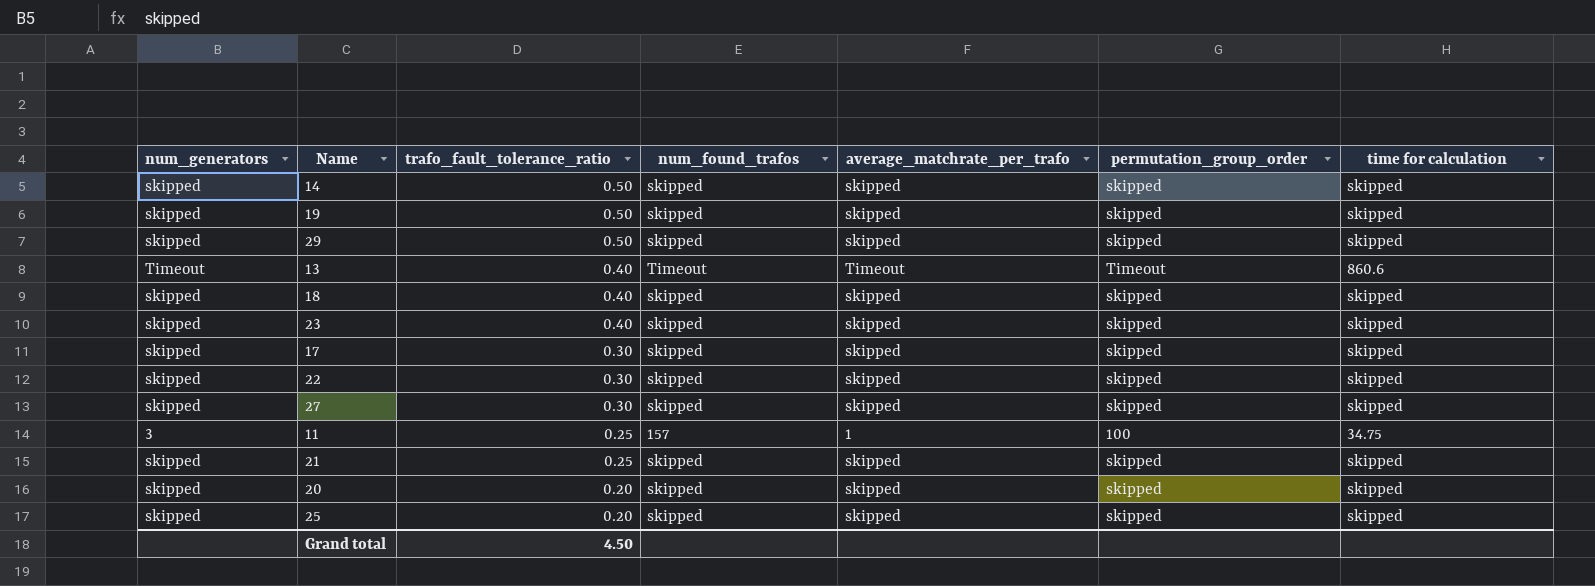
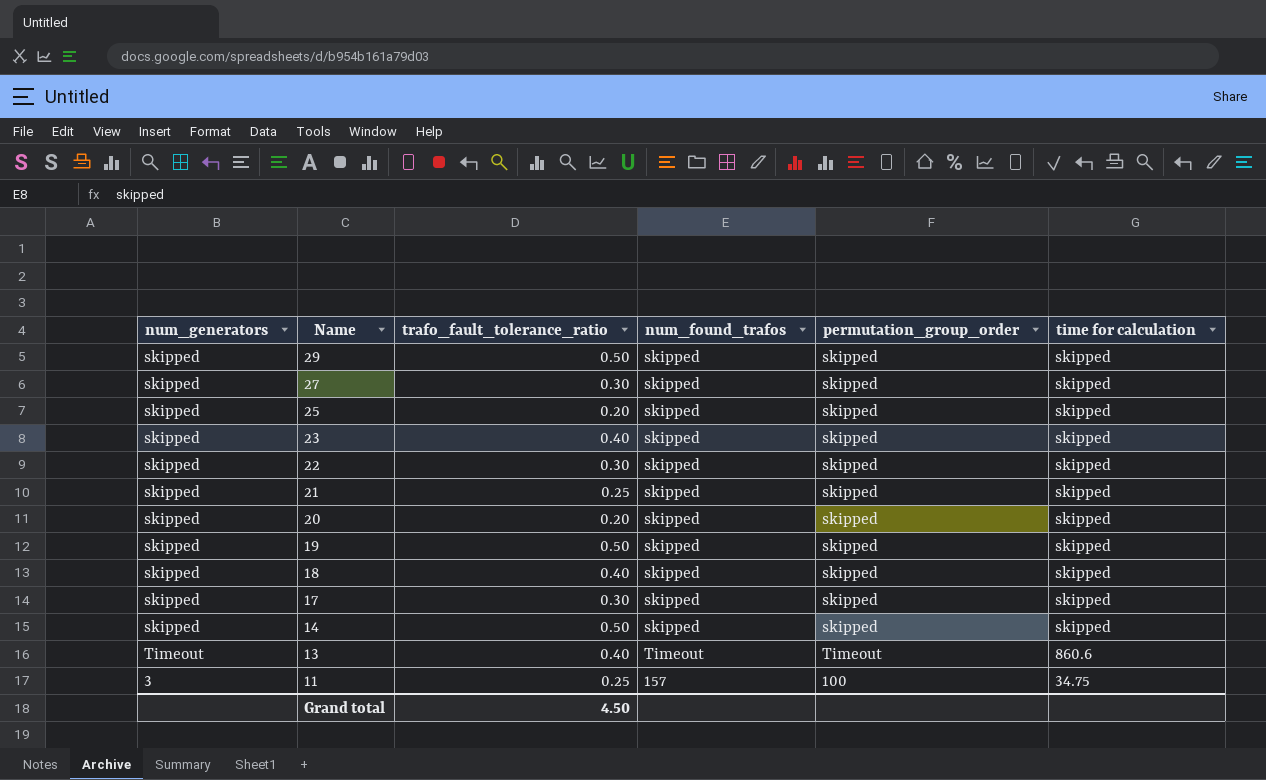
row order: trafo_fault_tolerance_ratio descending -> Name descending
column average_matchrate_per_trafo | position: 5 -> none

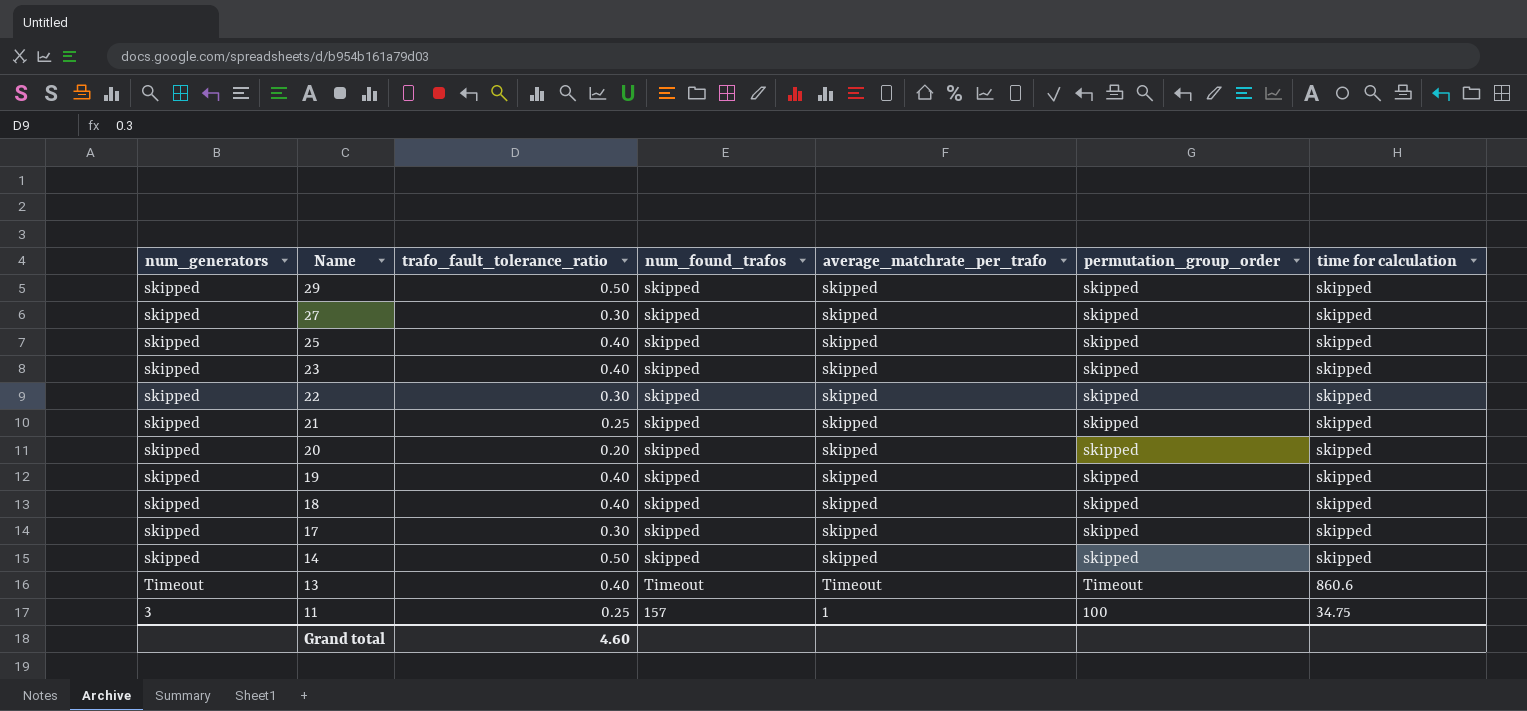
column average_matchrate_per_trafo | position: none -> 5
25 | trafo_fault_tolerance_ratio: 0.20 -> 0.40
19 | trafo_fault_tolerance_ratio: 0.50 -> 0.40
Grand total | trafo_fault_tolerance_ratio: 4.50 -> 4.60

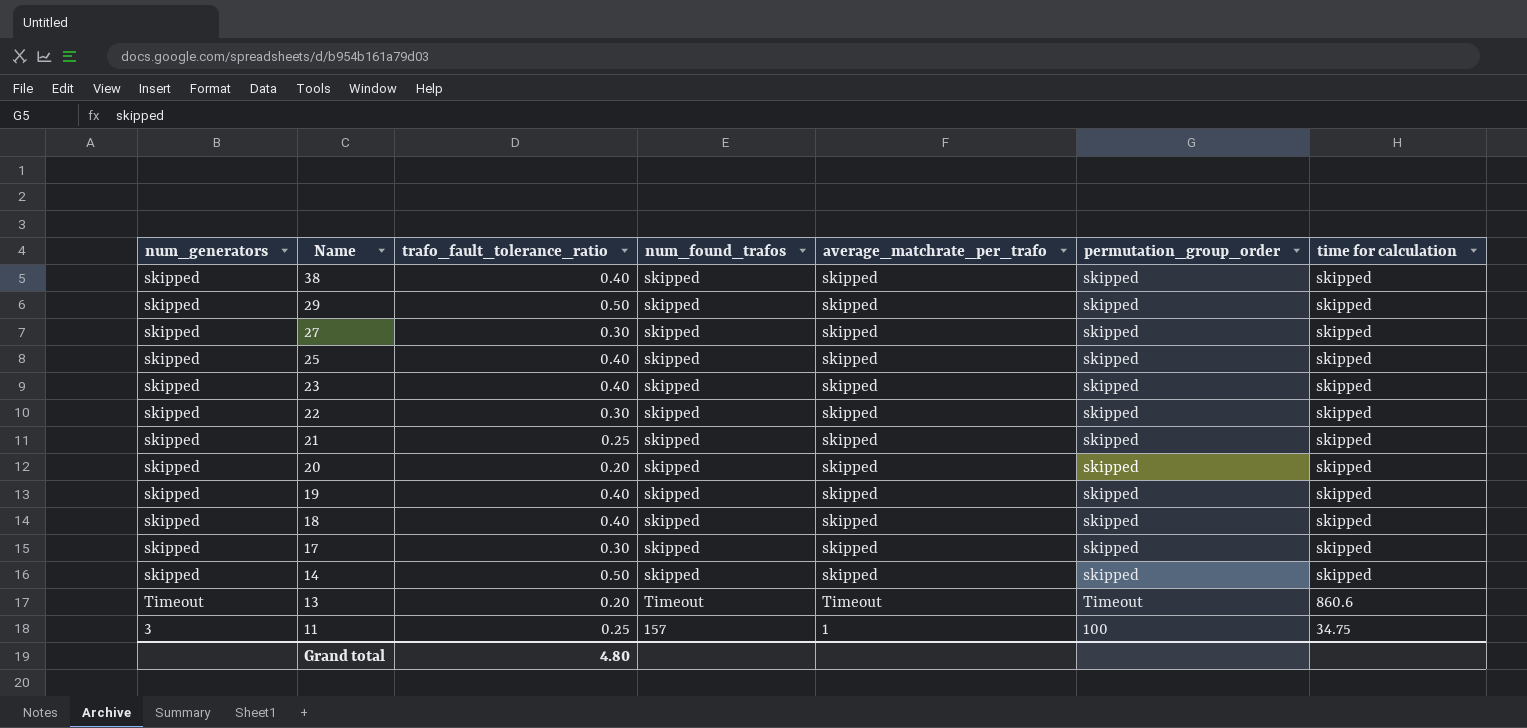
row 38: none -> skipped | 0.40 | skipped | skipped | skipped | skipped
13 | trafo_fault_tolerance_ratio: 0.40 -> 0.20
Grand total | trafo_fault_tolerance_ratio: 4.60 -> 4.80

